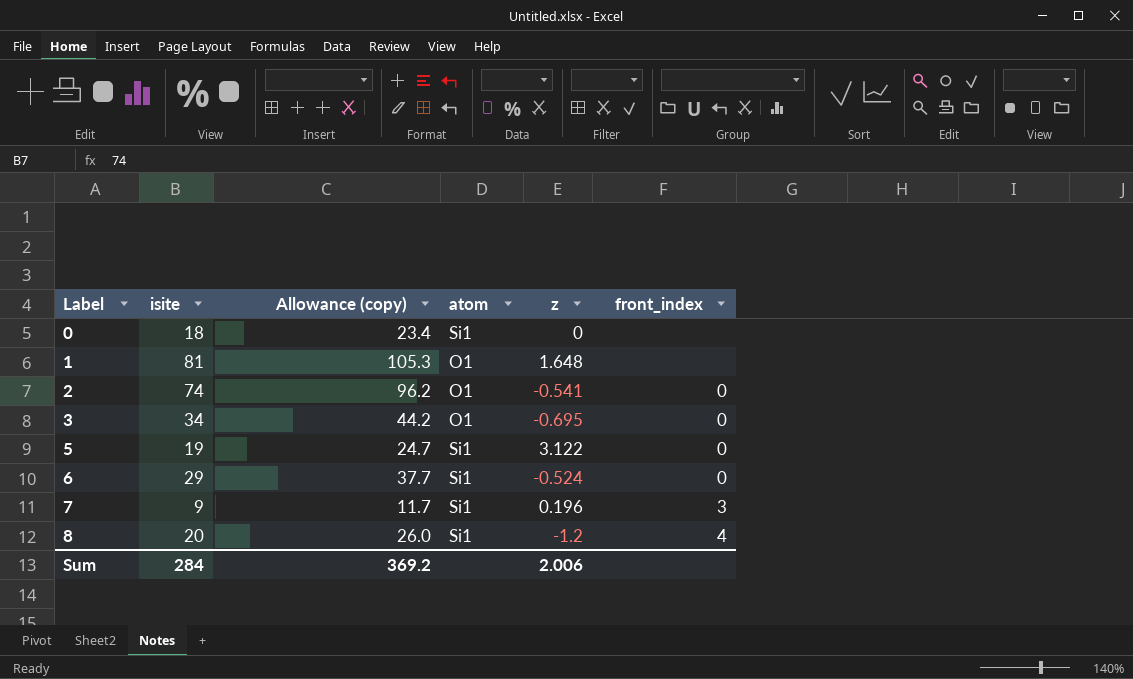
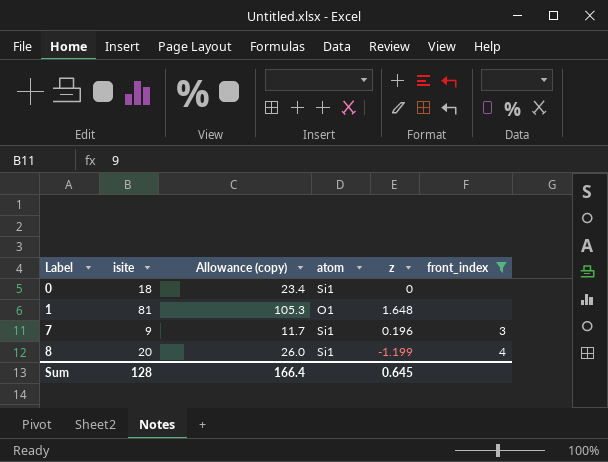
filter: none -> front_index != 0
8 | z: -1.2 -> -1.199
Sum | isite: 284 -> 128
Sum | Allowance (copy): 369.2 -> 166.4
Sum | z: 2.006 -> 0.645

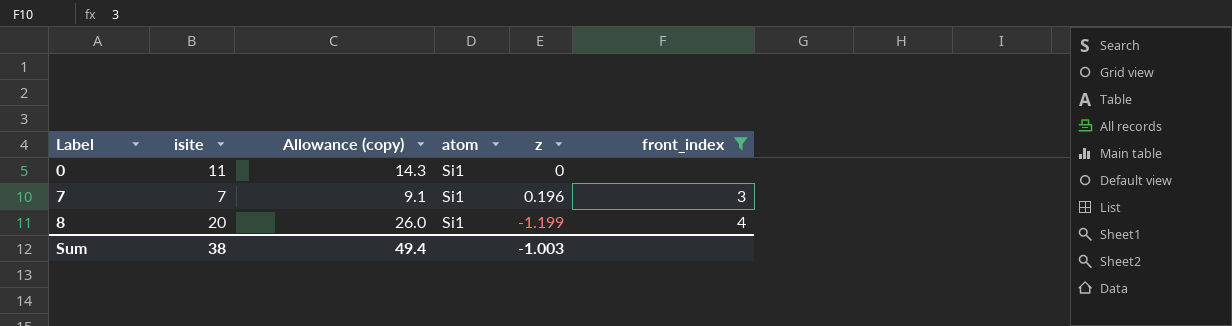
row 1: 81 | 105.3 | O1 | 1.648 | none -> none
0 | isite: 18 -> 11
0 | Allowance (copy): 23.4 -> 14.3
7 | isite: 9 -> 7
7 | Allowance (copy): 11.7 -> 9.1
Sum | isite: 128 -> 38
Sum | Allowance (copy): 166.4 -> 49.4
Sum | z: 0.645 -> -1.003

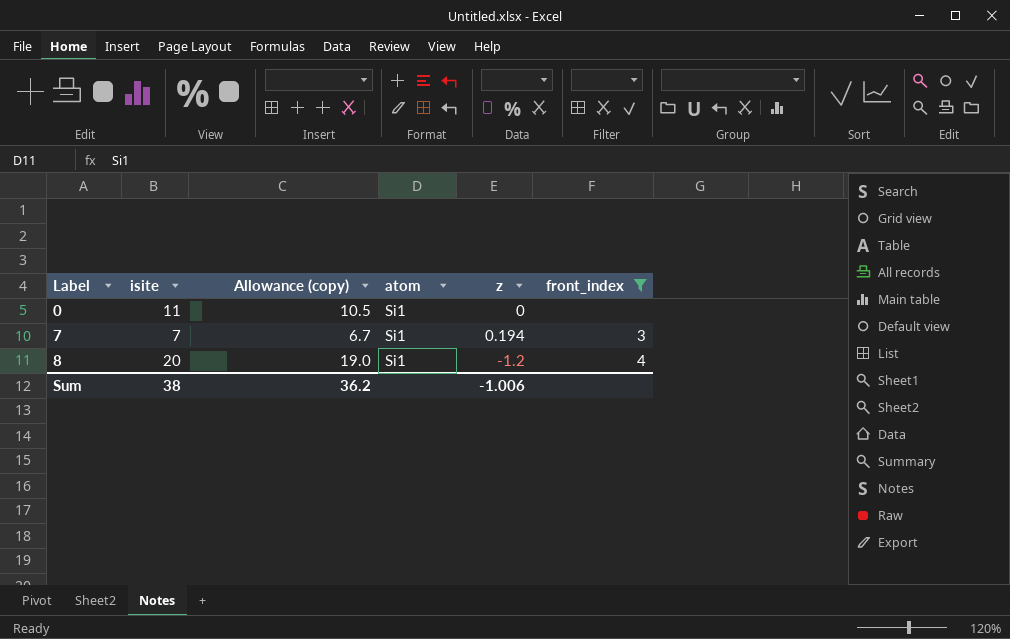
column Allowance (copy) | formula: [isite] * 1.3 -> [isite] * 0.95
7 | z: 0.196 -> 0.194
8 | z: -1.199 -> -1.2
Sum | Allowance (copy): 49.4 -> 36.2
Sum | z: -1.003 -> -1.006

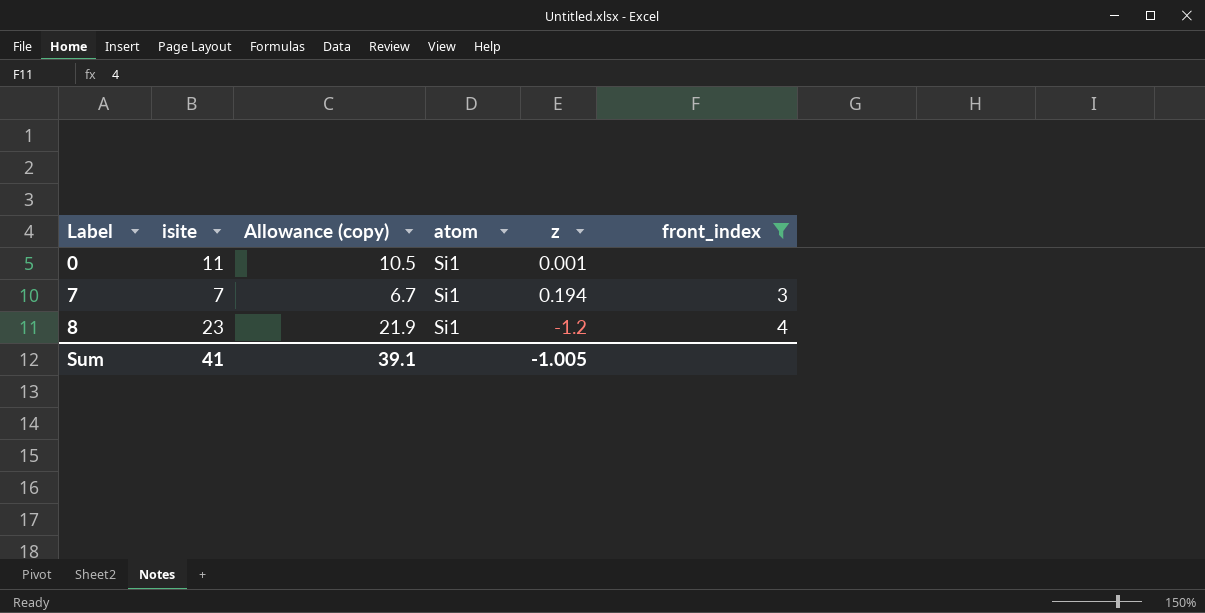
0 | z: 0 -> 0.001
8 | isite: 20 -> 23
8 | Allowance (copy): 19.0 -> 21.9
Sum | isite: 38 -> 41
Sum | Allowance (copy): 36.2 -> 39.1
Sum | z: -1.006 -> -1.005

